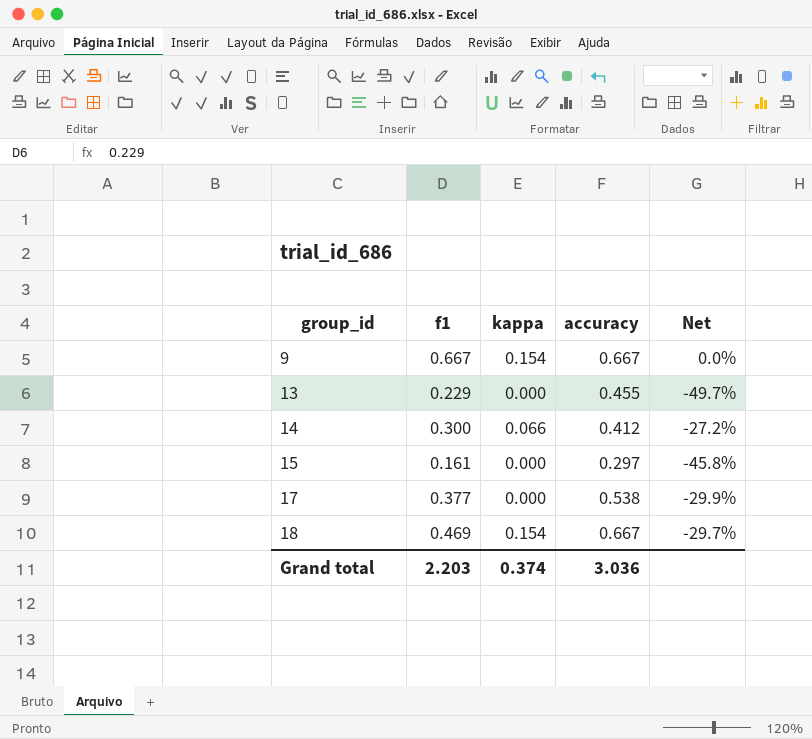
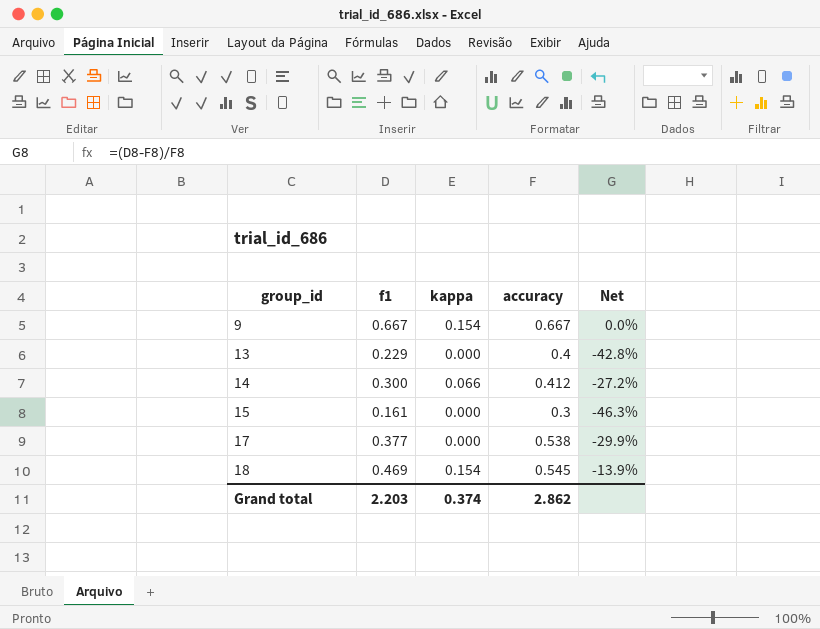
13 | accuracy: 0.455 -> 0.4
13 | Net: -49.7% -> -42.8%
15 | accuracy: 0.297 -> 0.3
15 | Net: -45.8% -> -46.3%
18 | accuracy: 0.667 -> 0.545
18 | Net: -29.7% -> -13.9%
Grand total | accuracy: 3.036 -> 2.862

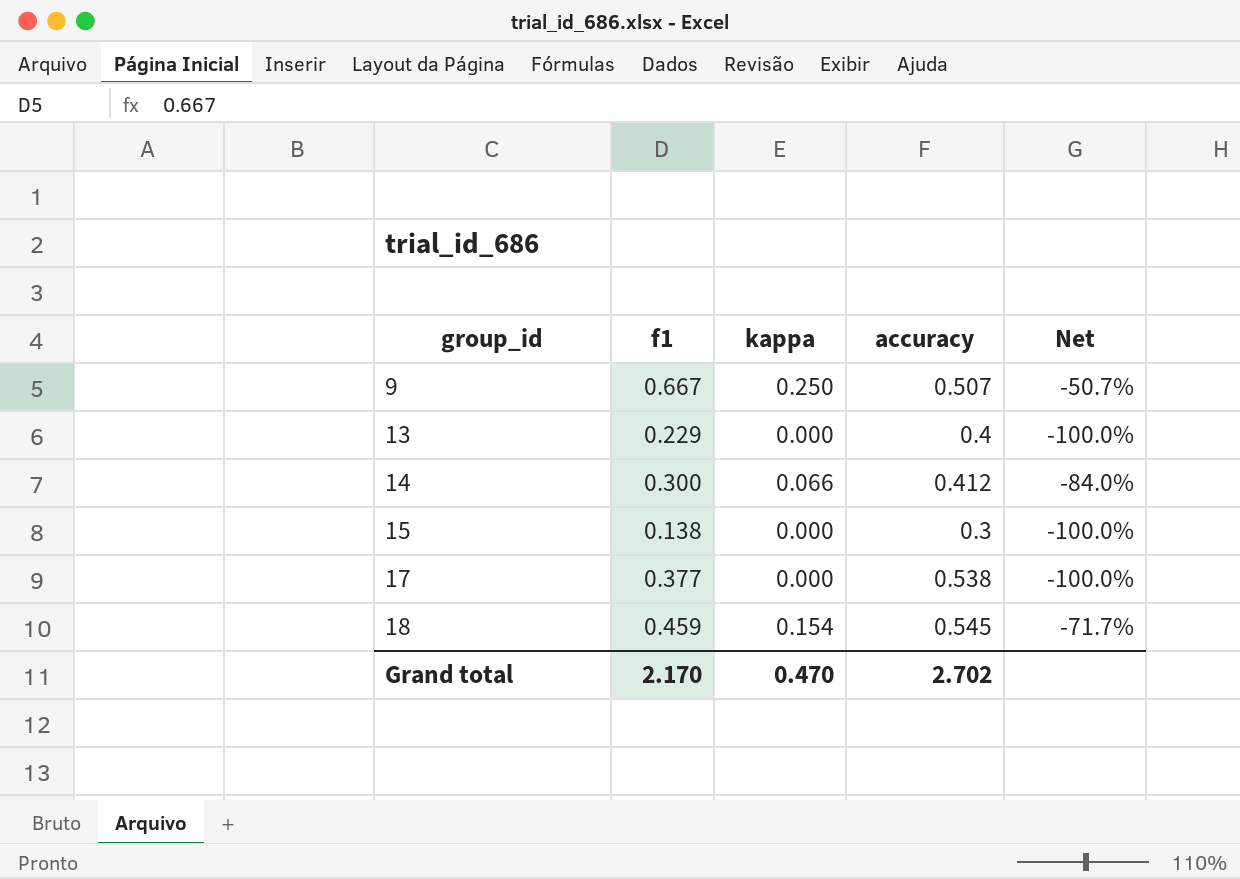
column Net | formula: ([f1] - [accuracy]) / [accuracy] -> ([kappa] - [accuracy]) / [accuracy]
9 | kappa: 0.154 -> 0.250
9 | accuracy: 0.667 -> 0.507
15 | f1: 0.161 -> 0.138
18 | f1: 0.469 -> 0.459
Grand total | f1: 2.203 -> 2.170
Grand total | kappa: 0.374 -> 0.470
Grand total | accuracy: 2.862 -> 2.702

